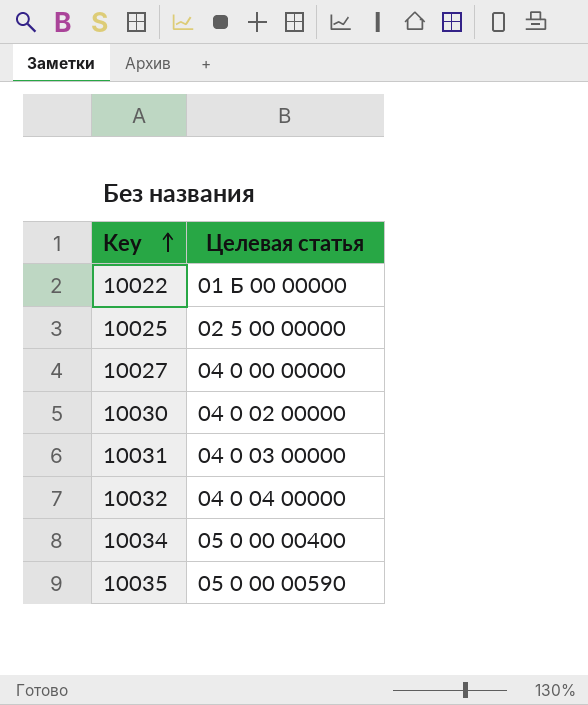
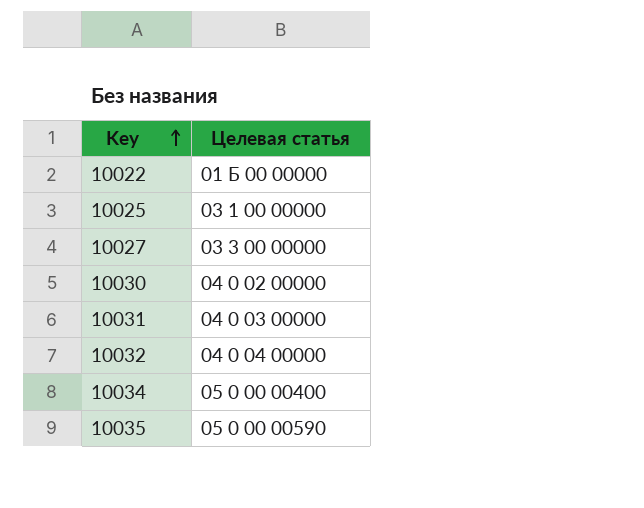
10025 | Целевая статья: 02 5 00 00000 -> 03 1 00 00000
10027 | Целевая статья: 04 0 00 00000 -> 03 3 00 00000

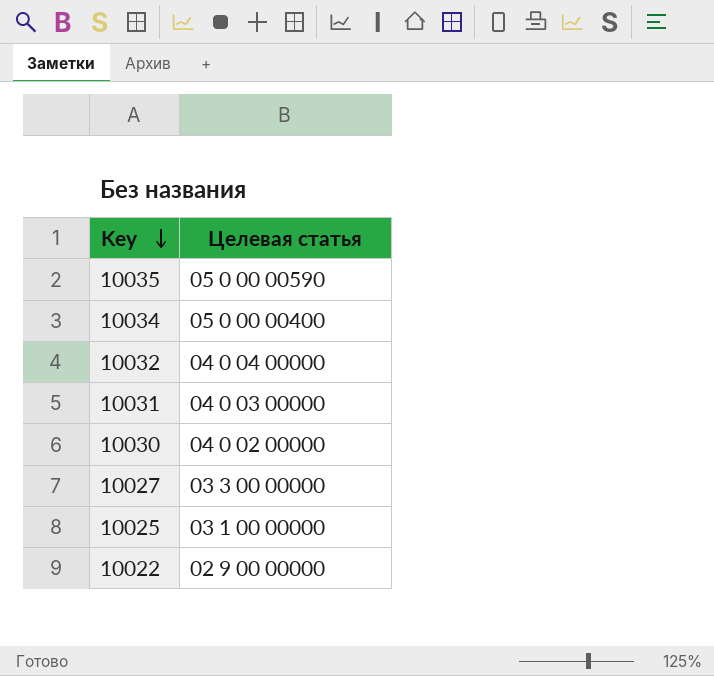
row order: Key ascending -> Key descending
10022 | Целевая статья: 01 Б 00 00000 -> 02 9 00 00000

